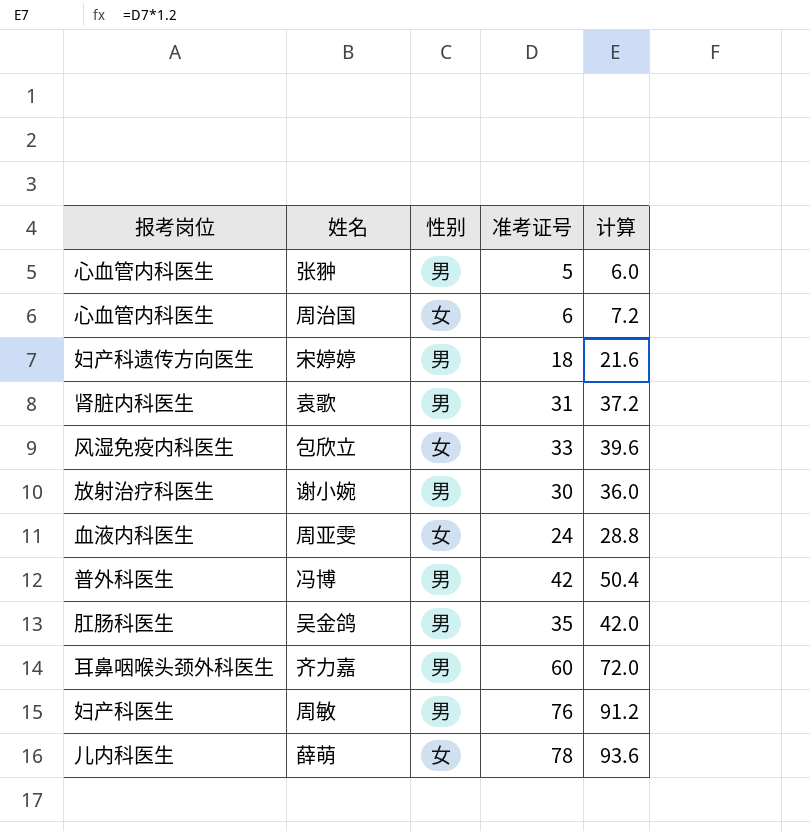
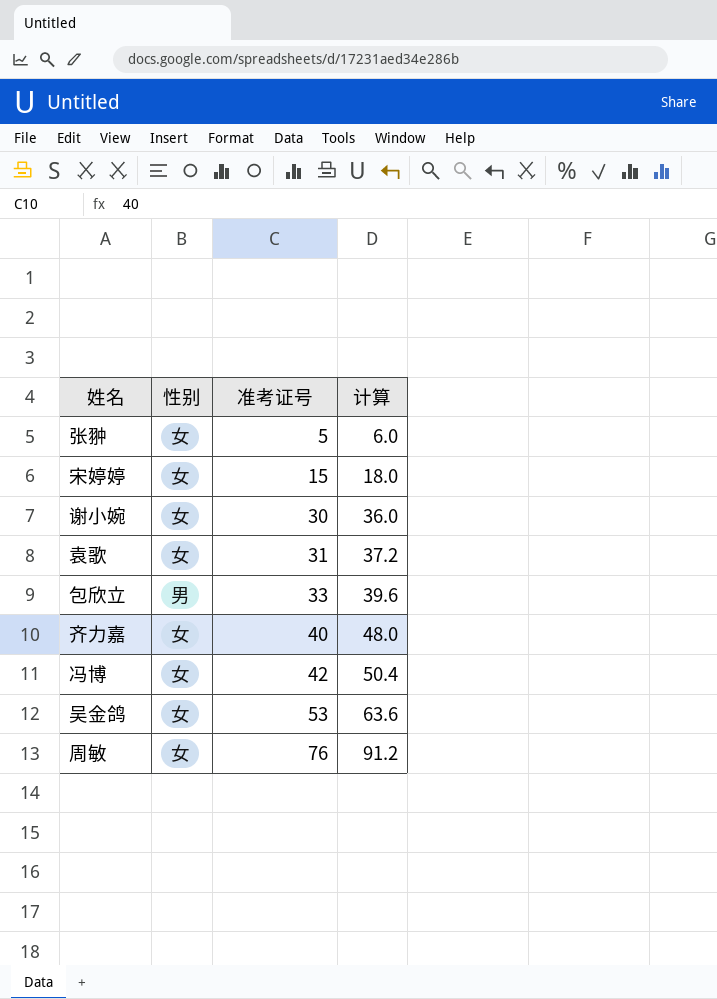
row order: none -> 准考证号 ascending
column 报考岗位 | position: 1 -> none
row 周治国: 心血管内科医生 | 女 | 6 | 7.2 -> none
row 周亚雯: 血液内科医生 | 女 | 24 | 28.8 -> none
row 薛萌: 儿内科医生 | 女 | 78 | 93.6 -> none
张翀 | 性别: 男 -> 女
宋婷婷 | 性别: 男 -> 女
宋婷婷 | 准考证号: 18 -> 15
宋婷婷 | 计算: 21.6 -> 18.0
谢小婉 | 性别: 男 -> 女
袁歌 | 性别: 男 -> 女
包欣立 | 性别: 女 -> 男
齐力嘉 | 性别: 男 -> 女
齐力嘉 | 准考证号: 60 -> 40
齐力嘉 | 计算: 72.0 -> 48.0
冯博 | 性别: 男 -> 女
吴金鸽 | 性别: 男 -> 女
吴金鸽 | 准考证号: 35 -> 53
吴金鸽 | 计算: 42.0 -> 63.6
周敏 | 性别: 男 -> 女

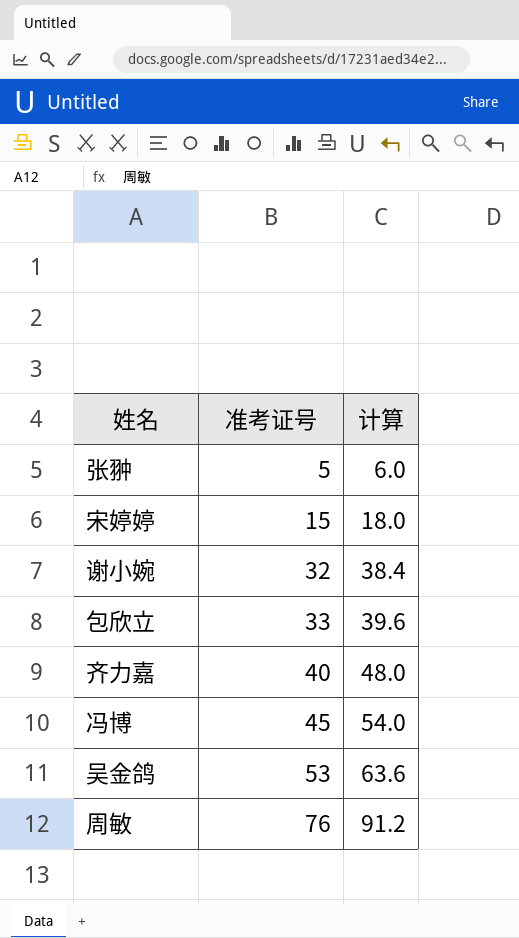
column 性别 | position: 2 -> none
row 袁歌: 女 | 31 | 37.2 -> none
谢小婉 | 准考证号: 30 -> 32
谢小婉 | 计算: 36.0 -> 38.4
冯博 | 准考证号: 42 -> 45
冯博 | 计算: 50.4 -> 54.0

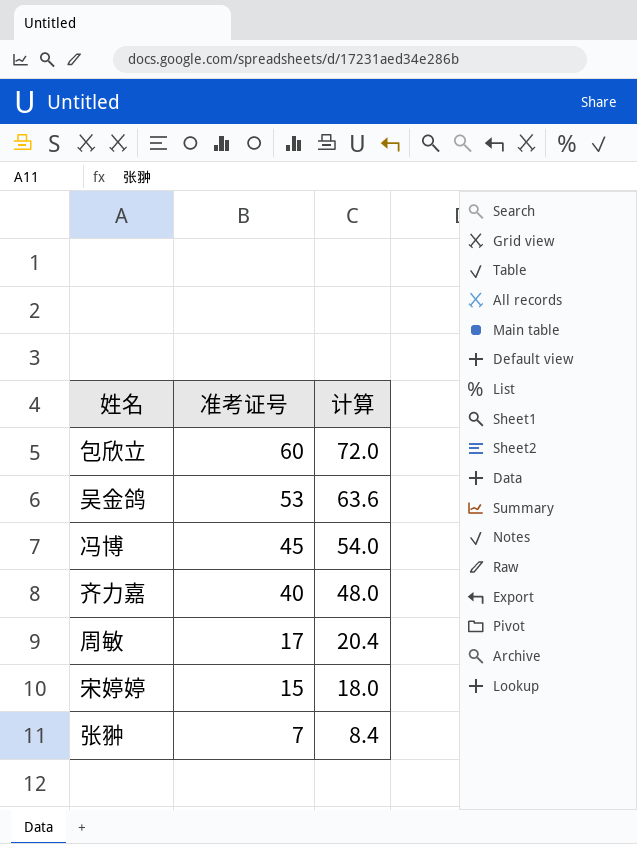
row order: 准考证号 ascending -> 准考证号 descending
row 谢小婉: 32 | 38.4 -> none
包欣立 | 准考证号: 33 -> 60
包欣立 | 计算: 39.6 -> 72.0
周敏 | 准考证号: 76 -> 17
周敏 | 计算: 91.2 -> 20.4
张翀 | 准考证号: 5 -> 7
张翀 | 计算: 6.0 -> 8.4

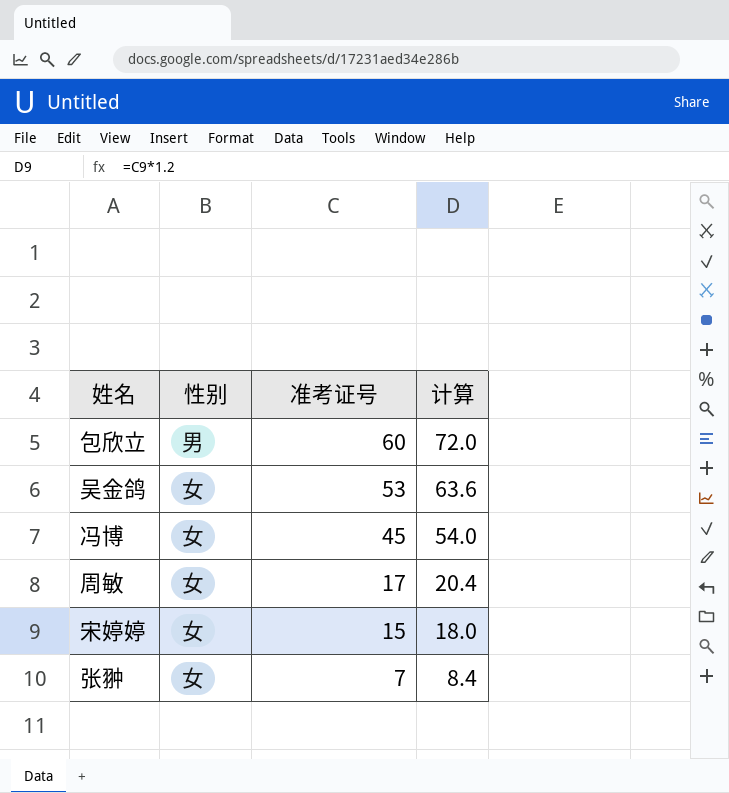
column 性别 | position: none -> 2
row 齐力嘉: 40 | 48.0 -> none

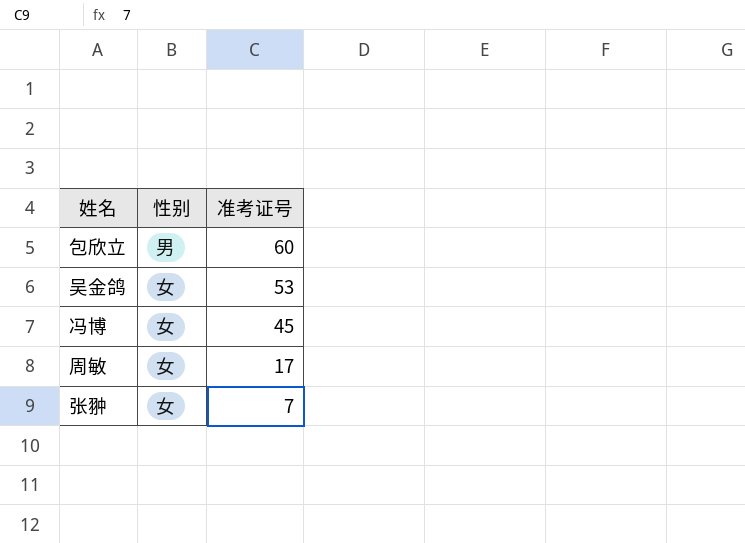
column 计算 | formula: [准考证号] * 1.2 -> none
row 宋婷婷: 女 | 15 | 18.0 -> none

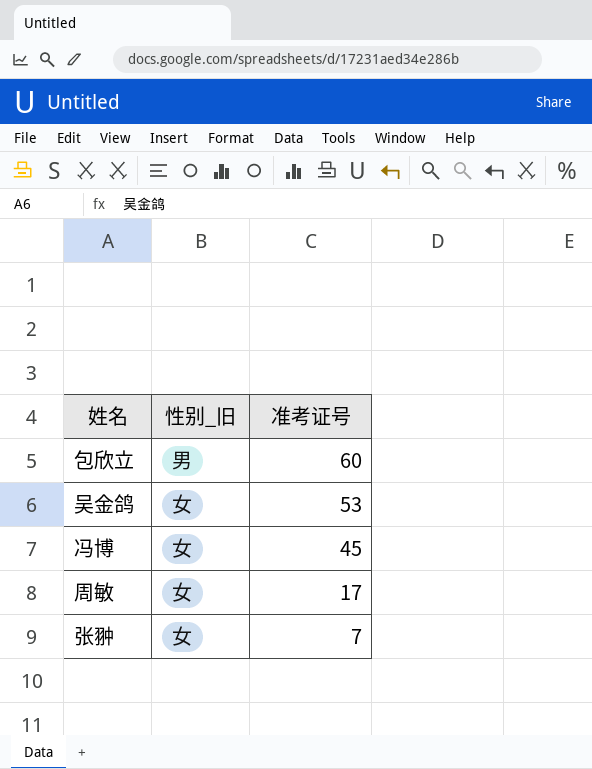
column name: 性别 -> 性别_旧

